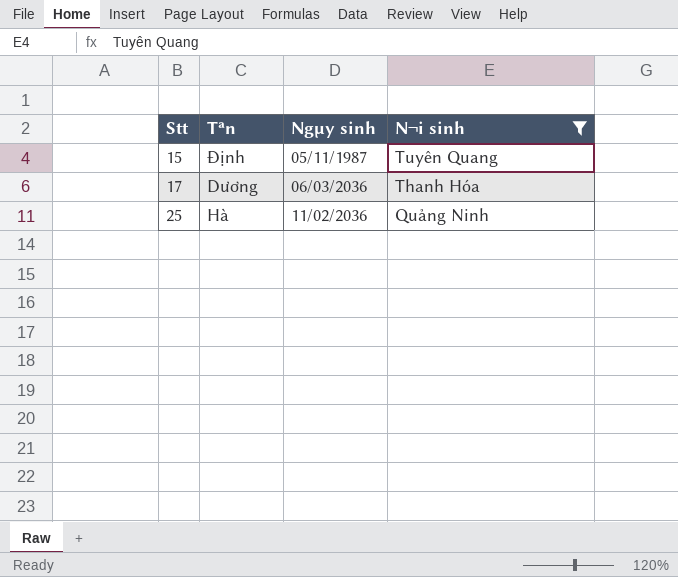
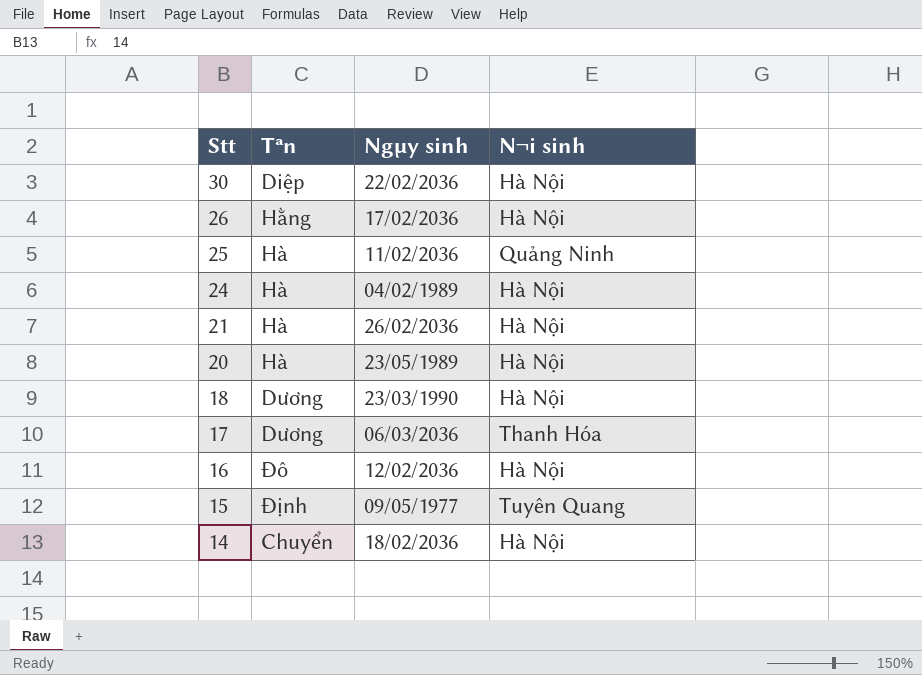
filter: N¬i sinh != Hà Nội -> none
row order: Stt ascending -> Stt descending
15 | Ngµy sinh: 05/11/1987 -> 09/05/1977

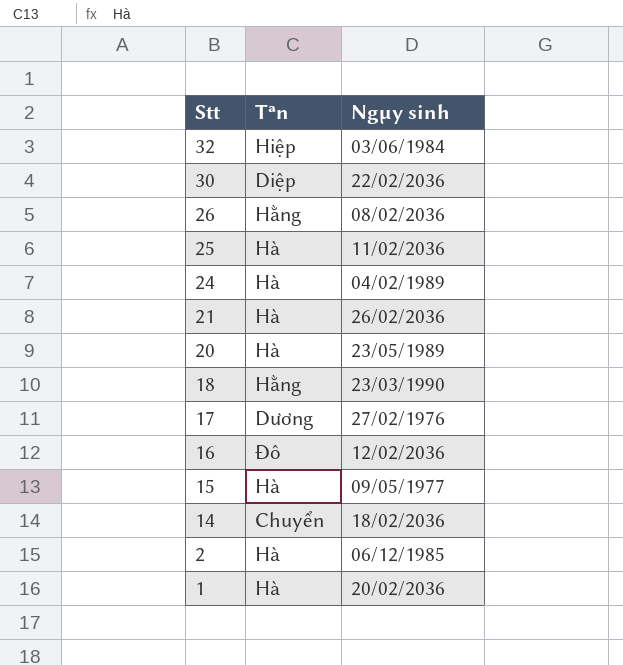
column N¬i sinh | position: 4 -> none
row 32: none -> Hiệp | 03/06/1984
26 | Ngµy sinh: 17/02/2036 -> 08/02/2036
18 | Tªn: Dương -> Hằng
17 | Ngµy sinh: 06/03/2036 -> 27/02/1976
15 | Tªn: Định -> Hà
row 2: none -> Hà | 06/12/1985
row 1: none -> Hà | 20/02/2036

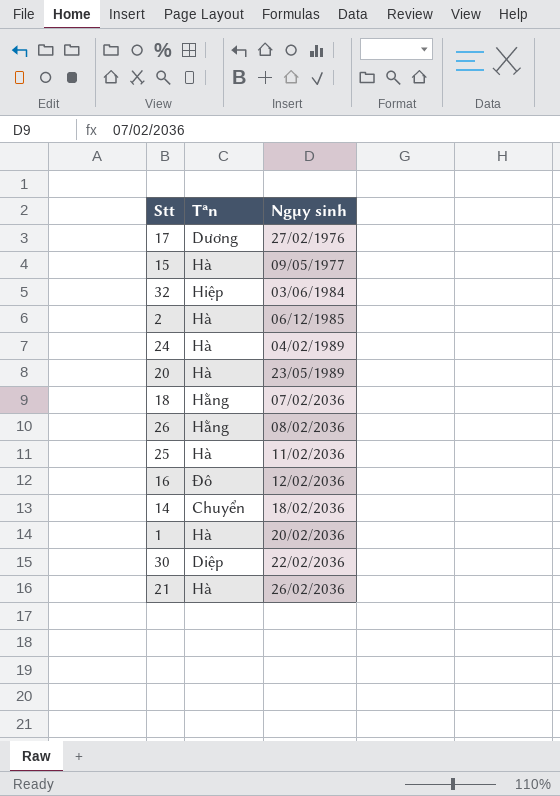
row order: Stt descending -> Ngµy sinh ascending
18 | Ngµy sinh: 23/03/1990 -> 07/02/2036

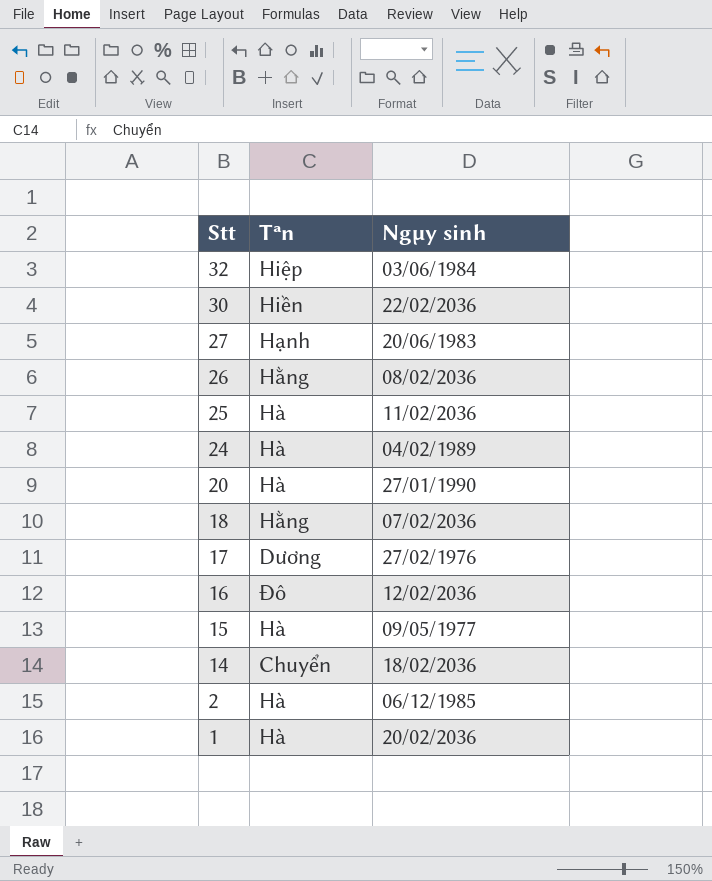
row order: Ngµy sinh ascending -> Stt descending
row 21: Hà | 26/02/2036 -> none
30 | Tªn: Diệp -> Hiền
row 27: none -> Hạnh | 20/06/1983
20 | Ngµy sinh: 23/05/1989 -> 27/01/1990

